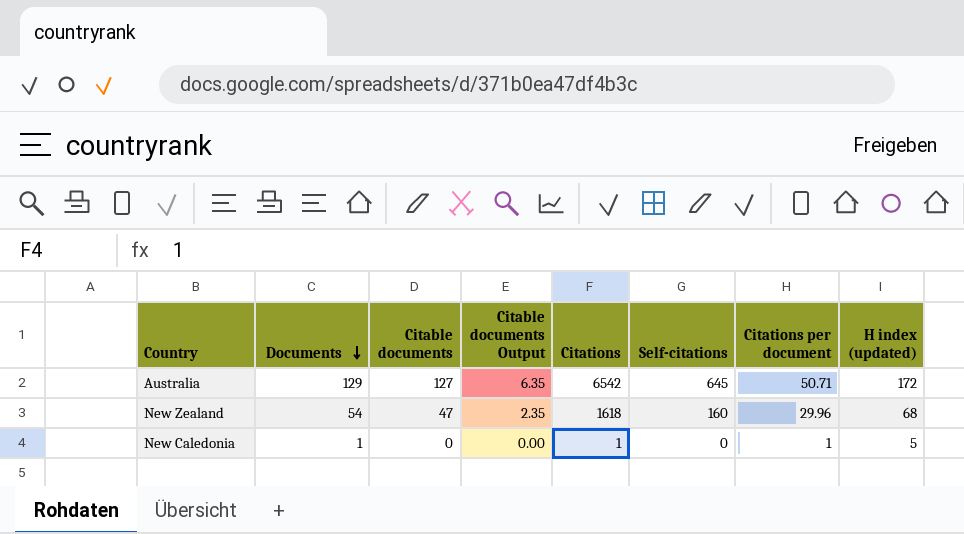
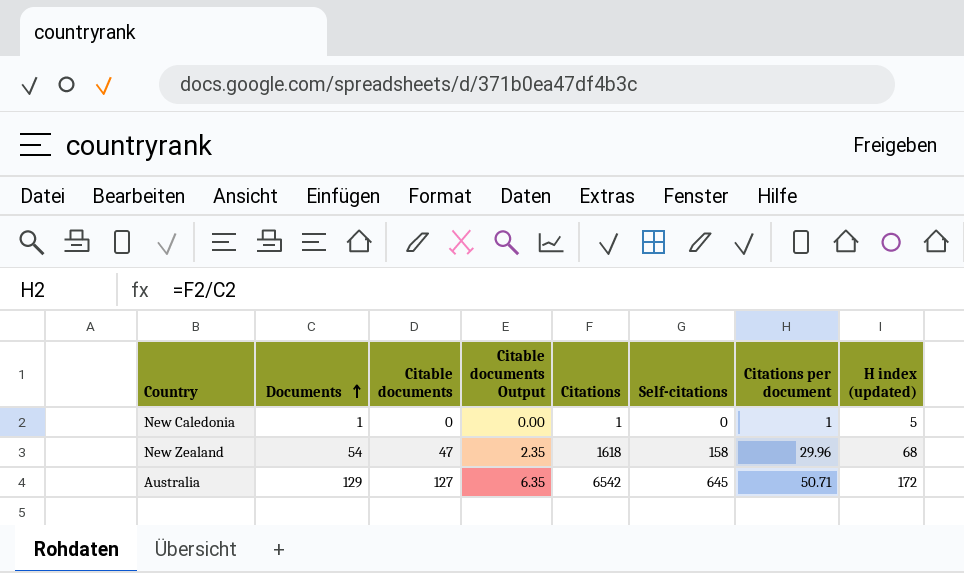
row order: Documents descending -> Documents ascending
New Zealand | Self-citations: 160 -> 158

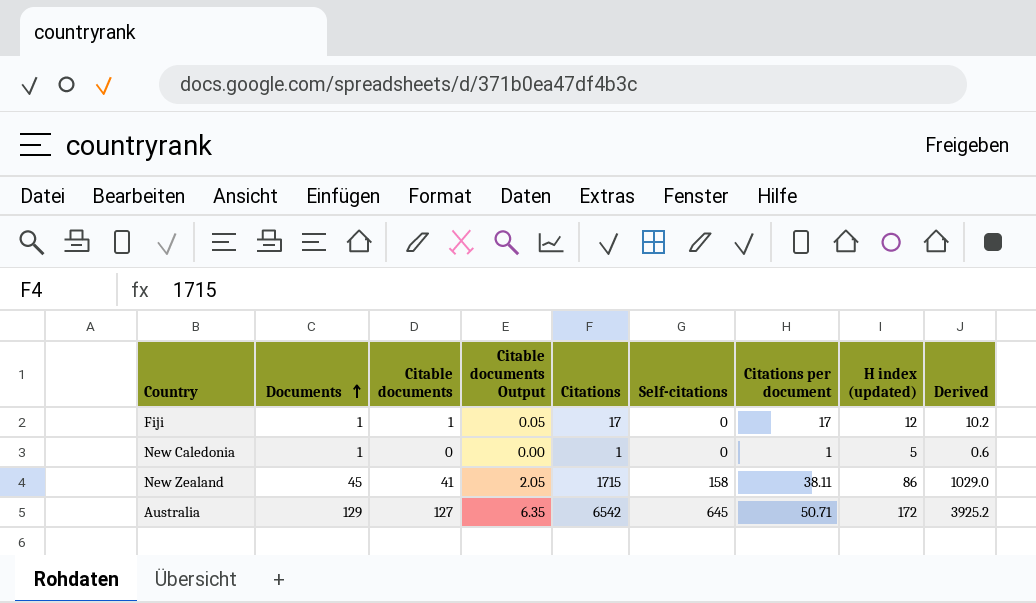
column Derived | formula: none -> [Citations] * 0.6
row Fiji: none -> 1 | 1 | 0.05 | 17 | 0 | 17 | 12 | 10.2
New Zealand | Documents: 54 -> 45
New Zealand | Citable documents: 47 -> 41
New Zealand | Citable documents Output: 2.35 -> 2.05
New Zealand | Citations: 1618 -> 1715
New Zealand | Citations per document: 29.96 -> 38.11
New Zealand | H index (updated): 68 -> 86

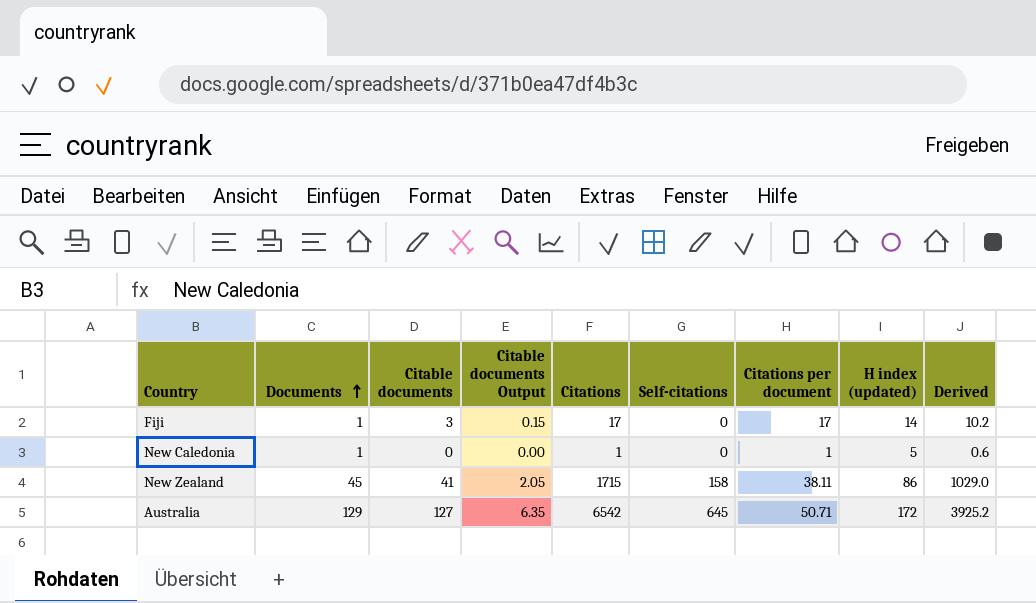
Fiji | Citable documents: 1 -> 3
Fiji | Citable documents Output: 0.05 -> 0.15
Fiji | H index (updated): 12 -> 14

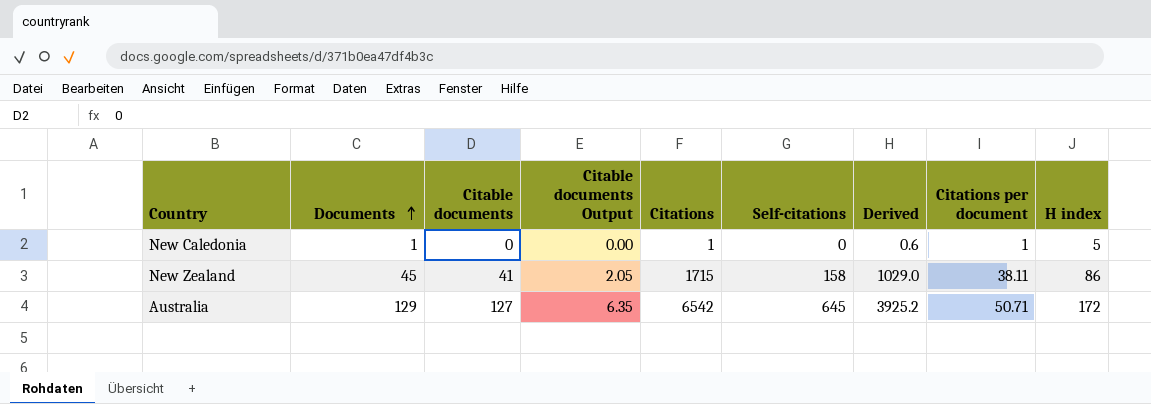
column Derived | position: 9 -> 7
column name: H index (updated) -> H index
row Fiji: 1 | 3 | 0.15 | 17 | 0 | 17 | 14 | 10.2 -> none

